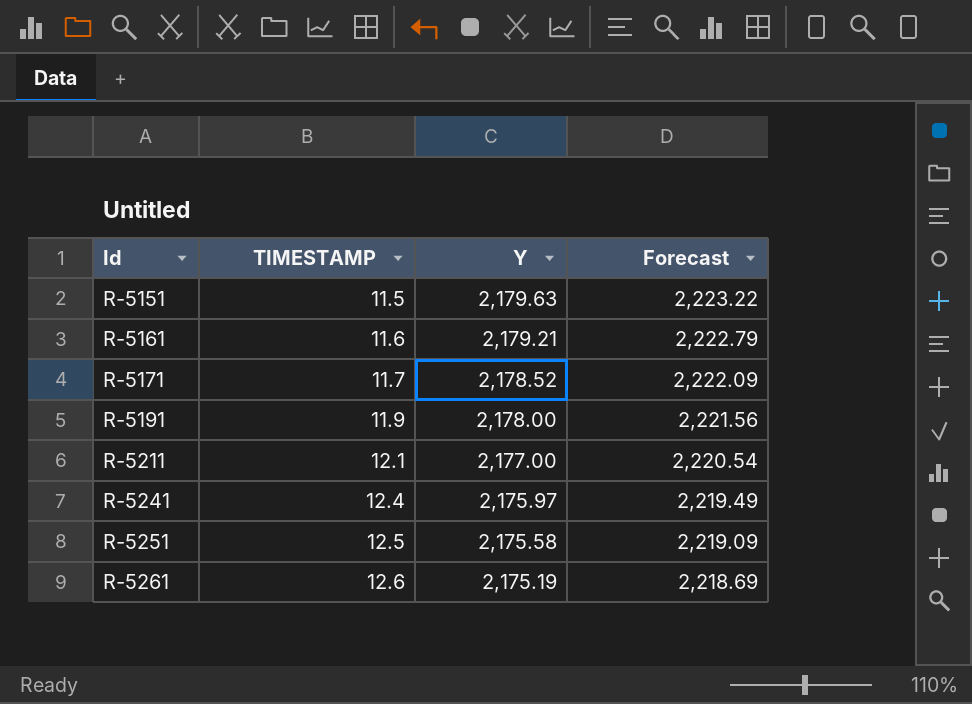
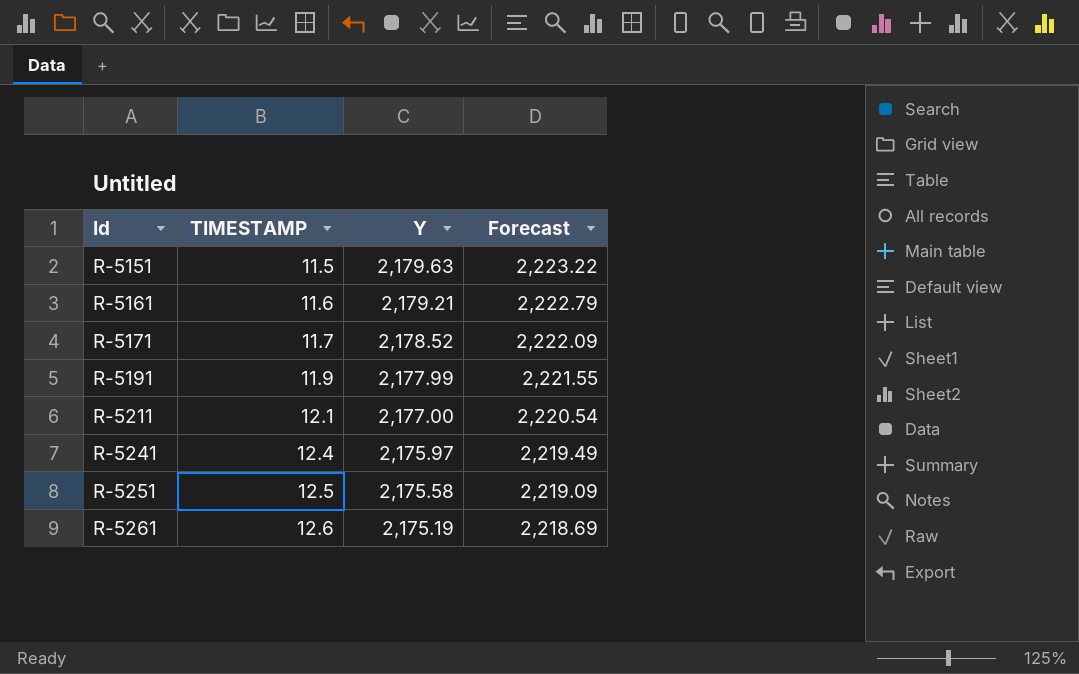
R-5191 | Y: 2,178.00 -> 2,177.99
R-5191 | Forecast: 2,221.56 -> 2,221.55

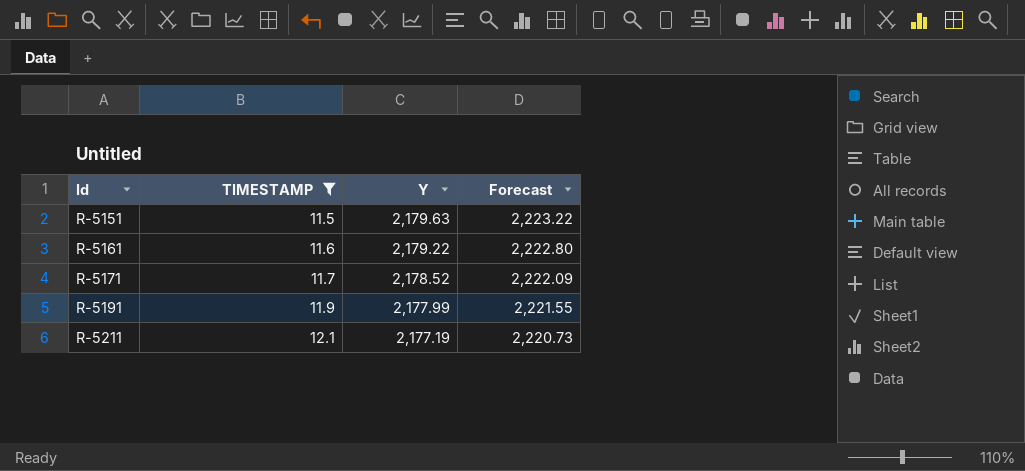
filter: none -> TIMESTAMP <= 12.1
R-5161 | Y: 2,179.21 -> 2,179.22
R-5161 | Forecast: 2,222.79 -> 2,222.80
R-5211 | Y: 2,177.00 -> 2,177.19
R-5211 | Forecast: 2,220.54 -> 2,220.73

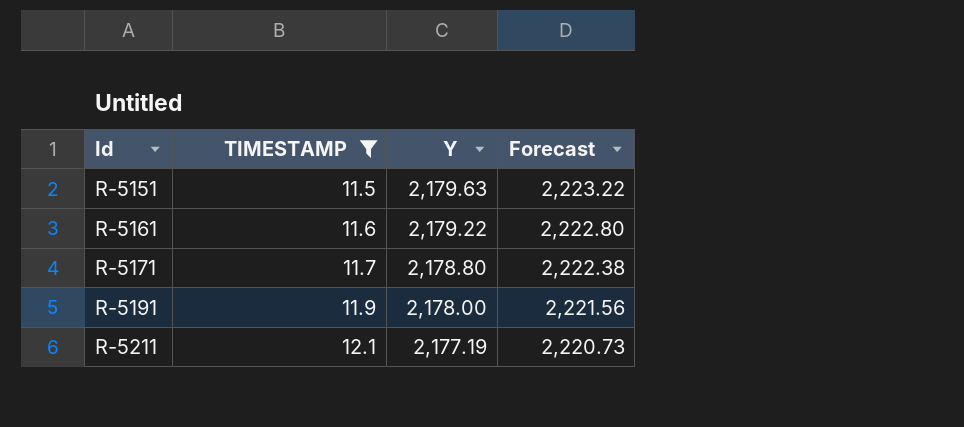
R-5171 | Y: 2,178.52 -> 2,178.80
R-5171 | Forecast: 2,222.09 -> 2,222.38
R-5191 | Y: 2,177.99 -> 2,178.00
R-5191 | Forecast: 2,221.55 -> 2,221.56

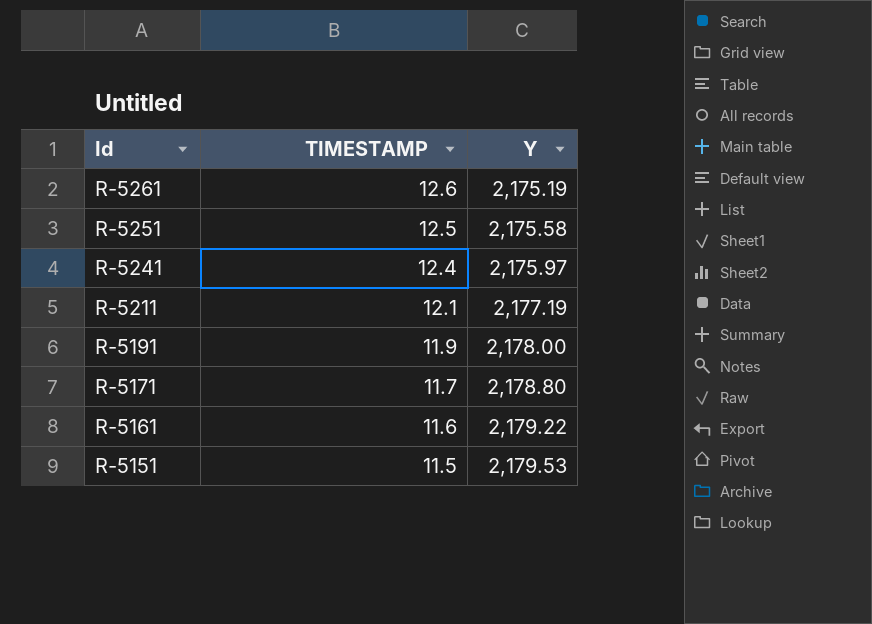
filter: TIMESTAMP <= 12.1 -> none
row order: Id ascending -> Id descending
column Forecast | formula: [Y] * 1.02 -> none
R-5151 | Y: 2,179.63 -> 2,179.53

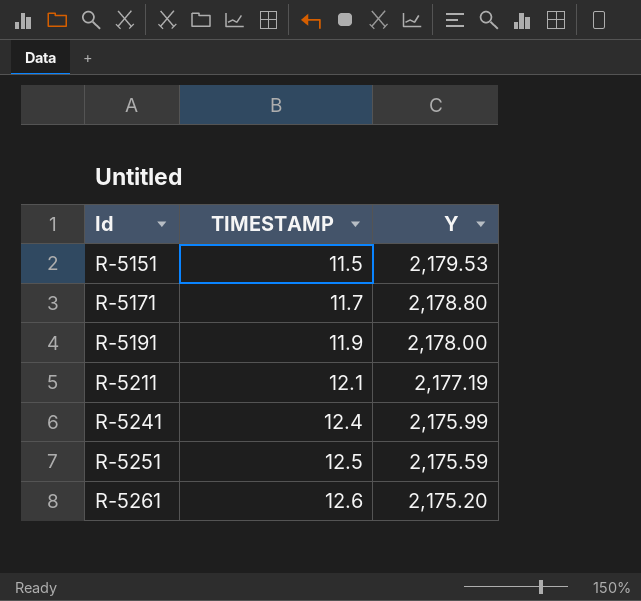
row order: Id descending -> Id ascending
row R-5161: 11.6 | 2,179.22 -> none
R-5241 | Y: 2,175.97 -> 2,175.99
R-5251 | Y: 2,175.58 -> 2,175.59
R-5261 | Y: 2,175.19 -> 2,175.20

